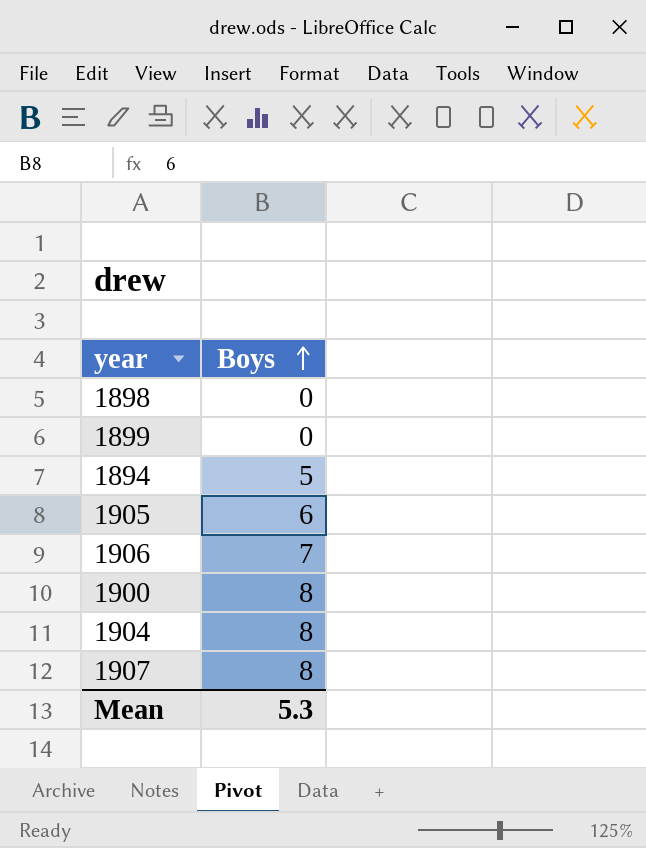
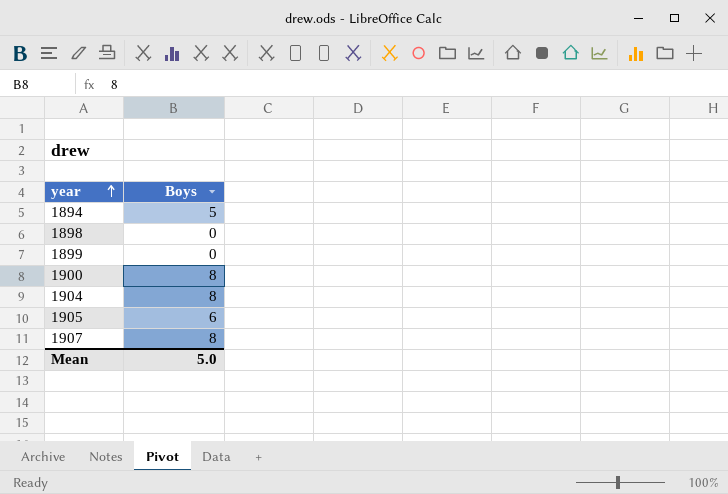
row order: Boys ascending -> year ascending
row 1906: 7 -> none
Mean | Boys: 5.3 -> 5.0

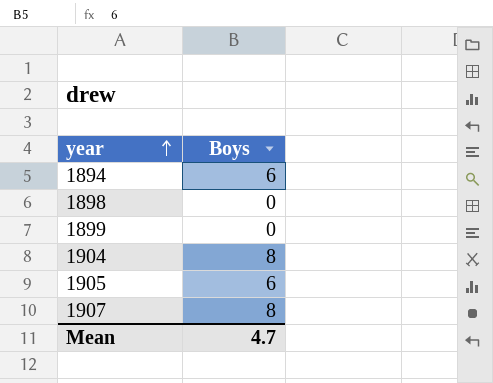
row 1900: 8 -> none
1894 | Boys: 5 -> 6
Mean | Boys: 5.0 -> 4.7

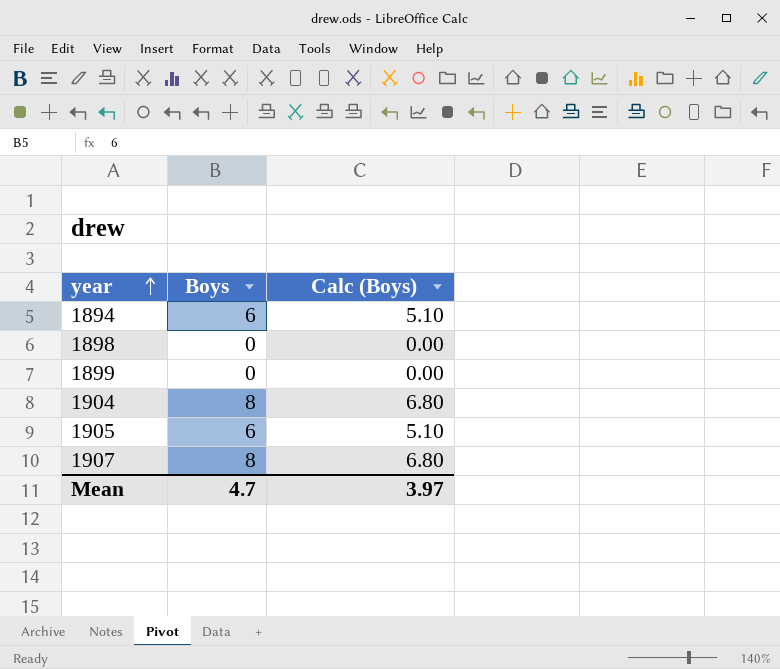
column Calc (Boys) | formula: none -> [Boys] * 0.85

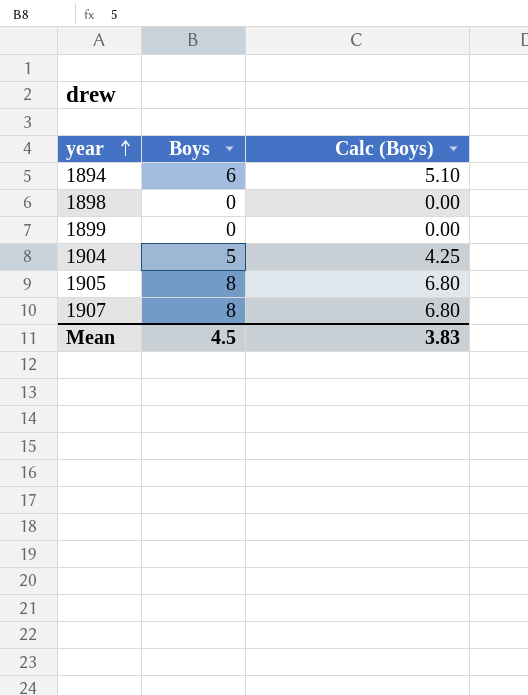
1904 | Boys: 8 -> 5
1904 | Calc (Boys): 6.80 -> 4.25
1905 | Boys: 6 -> 8
1905 | Calc (Boys): 5.10 -> 6.80
Mean | Boys: 4.7 -> 4.5
Mean | Calc (Boys): 3.97 -> 3.83

